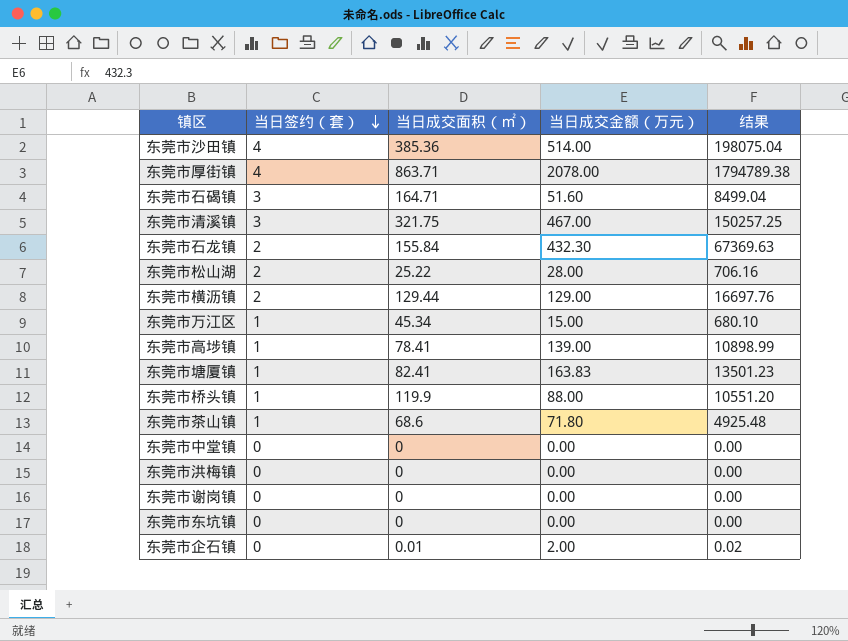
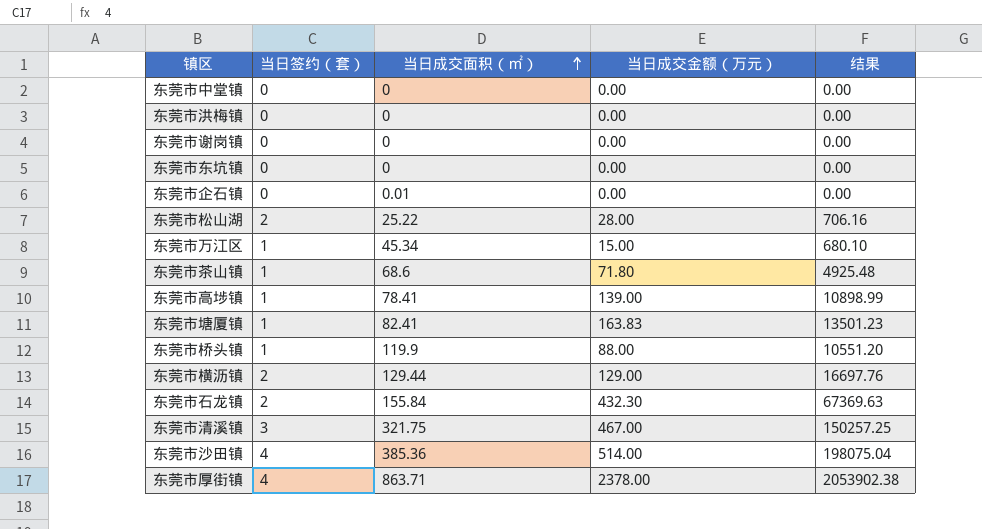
row order: 当日签约（套） descending -> 当日成交面积（㎡） ascending
row 东莞市石碣镇: 3 | 164.71 | 51.60 | 8499.04 -> none
东莞市企石镇 | 当日成交金额（万元）: 2.00 -> 0.00
东莞市企石镇 | 结果: 0.02 -> 0.00
东莞市厚街镇 | 当日成交金额（万元）: 2078.00 -> 2378.00
东莞市厚街镇 | 结果: 1794789.38 -> 2053902.38

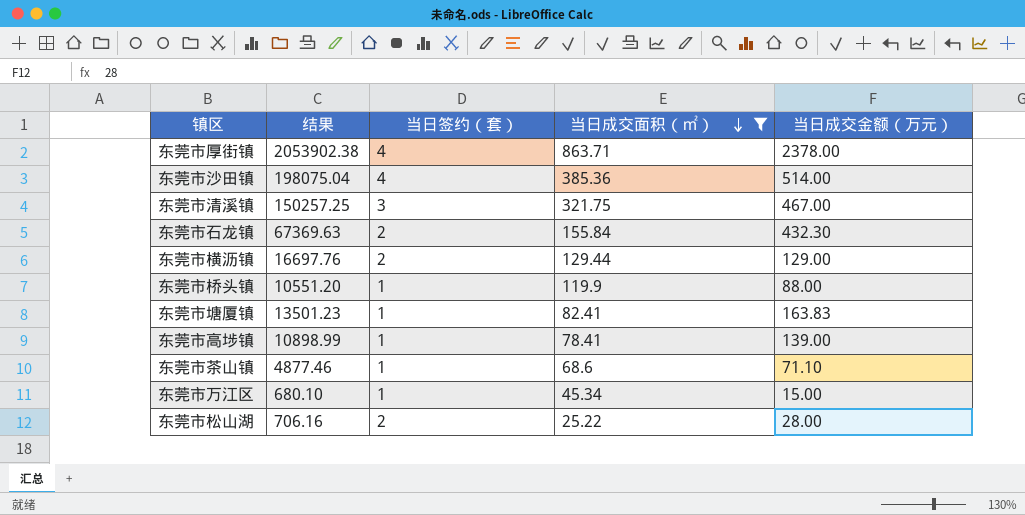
filter: none -> 当日成交面积（㎡） >= 25.22
row order: 当日成交面积（㎡） ascending -> 当日成交面积（㎡） descending
column 结果 | position: 5 -> 2
东莞市茶山镇 | 结果: 4925.48 -> 4877.46
东莞市茶山镇 | 当日成交金额（万元）: 71.80 -> 71.10

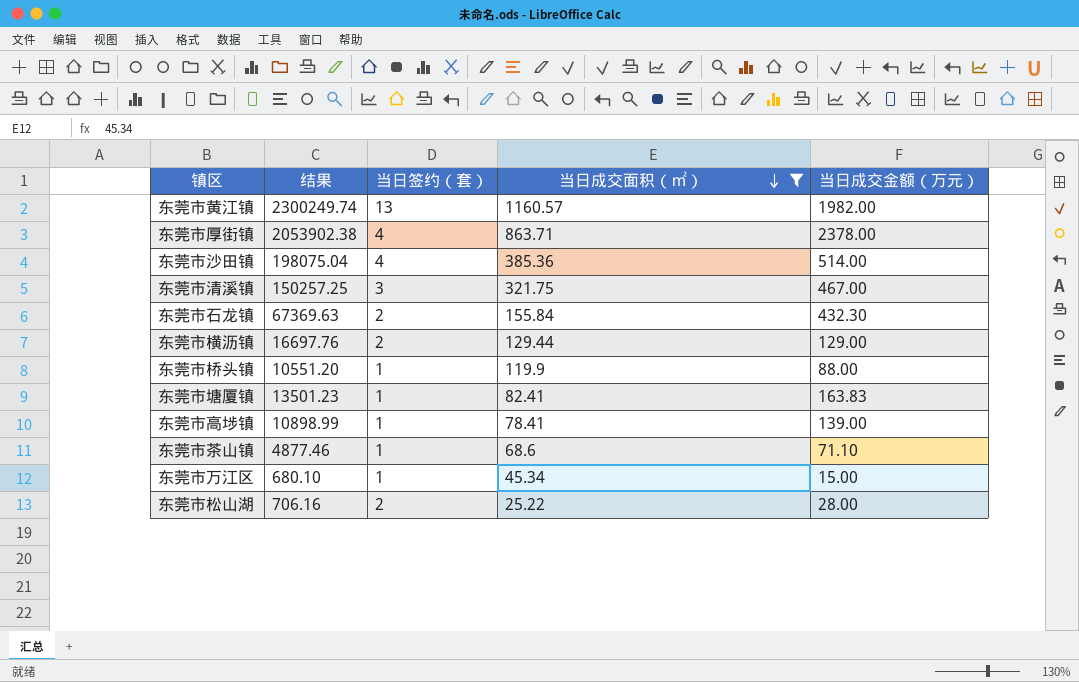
row 东莞市黄江镇: none -> 2300249.74 | 13 | 1160.57 | 1982.00

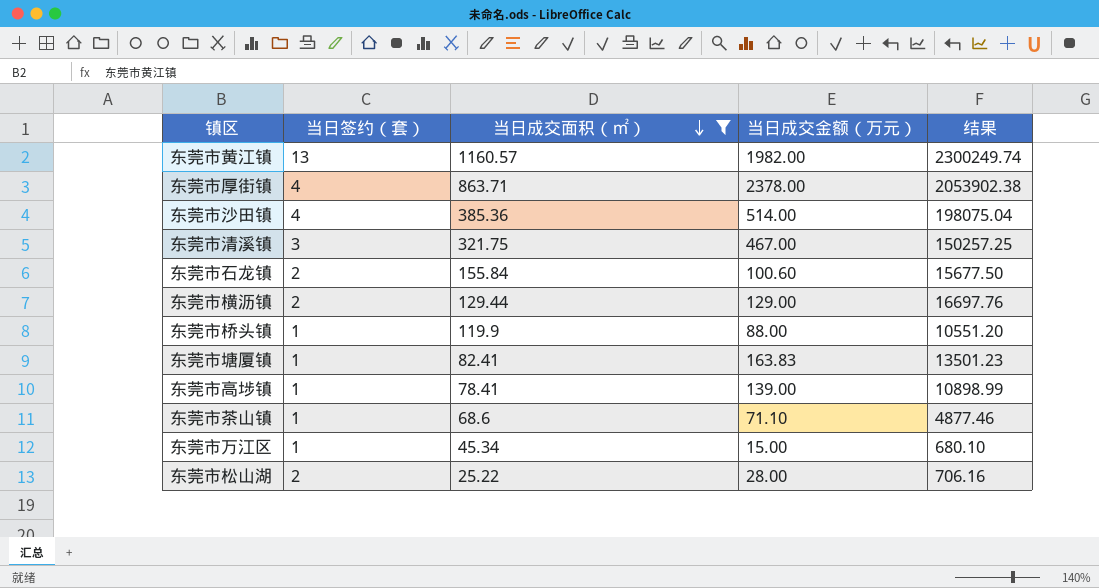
column 结果 | position: 2 -> 5
东莞市石龙镇 | 当日成交金额（万元）: 432.30 -> 100.60
东莞市石龙镇 | 结果: 67369.63 -> 15677.50

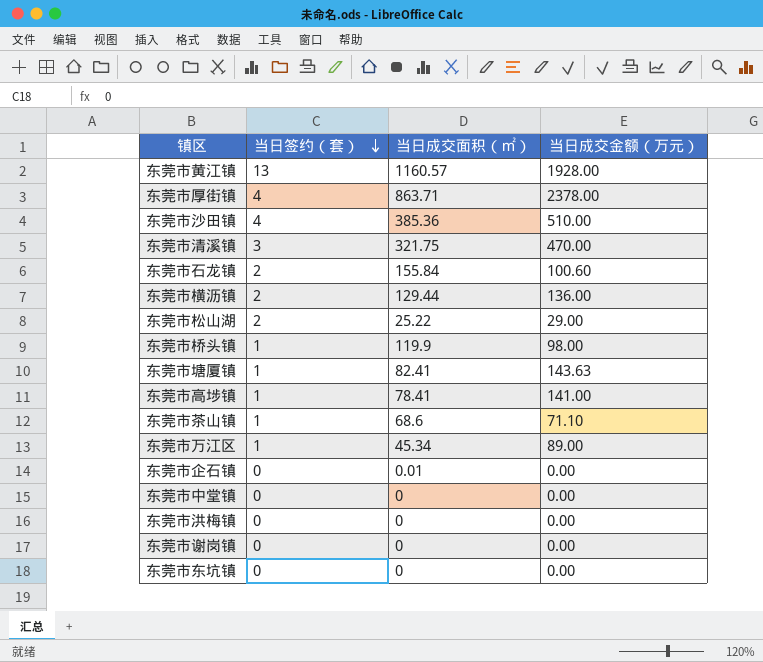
filter: 当日成交面积（㎡） >= 25.22 -> none
row order: 当日成交面积（㎡） descending -> 当日签约（套） descending
column 结果 | formula: [当日成交面积（㎡）] * [当日成交金额（万元）] -> none
东莞市黄江镇 | 当日成交金额（万元）: 1982.00 -> 1928.00
东莞市沙田镇 | 当日成交金额（万元）: 514.00 -> 510.00
东莞市清溪镇 | 当日成交金额（万元）: 467.00 -> 470.00
东莞市横沥镇 | 当日成交金额（万元）: 129.00 -> 136.00
东莞市松山湖 | 当日成交金额（万元）: 28.00 -> 29.00
东莞市桥头镇 | 当日成交金额（万元）: 88.00 -> 98.00
东莞市塘厦镇 | 当日成交金额（万元）: 163.83 -> 143.63
东莞市高埗镇 | 当日成交金额（万元）: 139.00 -> 141.00
东莞市万江区 | 当日成交金额（万元）: 15.00 -> 89.00

